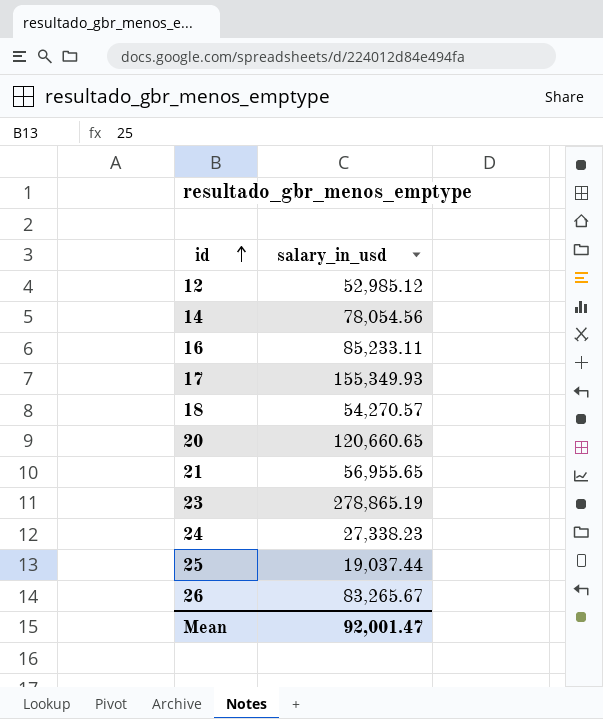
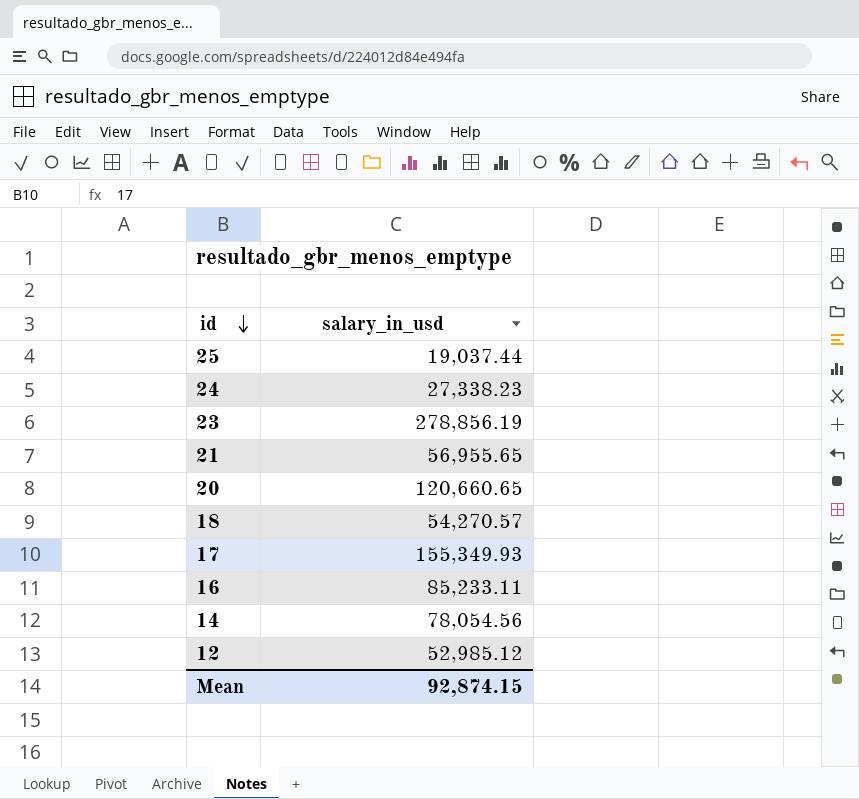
row order: id ascending -> id descending
row 26: 83,265.67 -> none
23 | salary_in_usd: 278,865.19 -> 278,856.19
Mean | salary_in_usd: 92,001.47 -> 92,874.15

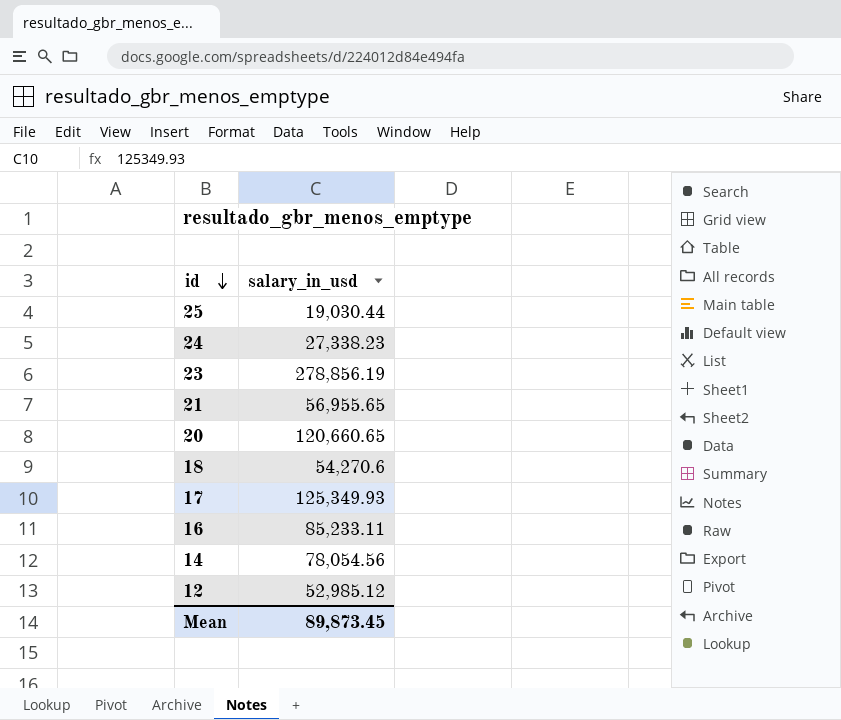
25 | salary_in_usd: 19,037.44 -> 19,030.44
18 | salary_in_usd: 54,270.57 -> 54,270.6
17 | salary_in_usd: 155,349.93 -> 125,349.93
Mean | salary_in_usd: 92,874.15 -> 89,873.45

